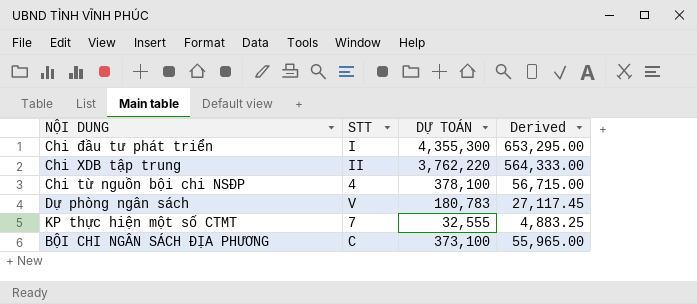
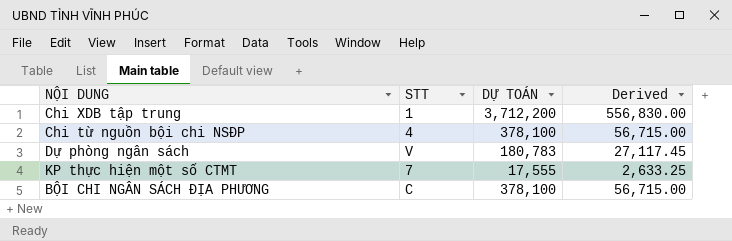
row Chi đầu tư phát triển: I | 4,355,300 | 653,295.00 -> none
Chi XDB tập trung | STT: II -> 1
Chi XDB tập trung | DỰ TOÁN: 3,762,220 -> 3,712,200
Chi XDB tập trung | Derived: 564,333.00 -> 556,830.00
KP thực hiện một số CTMT | DỰ TOÁN: 32,555 -> 17,555
KP thực hiện một số CTMT | Derived: 4,883.25 -> 2,633.25
BỘI CHI NGÂN SÁCH ĐỊA PHƯƠNG | DỰ TOÁN: 373,100 -> 378,100
BỘI CHI NGÂN SÁCH ĐỊA PHƯƠNG | Derived: 55,965.00 -> 56,715.00

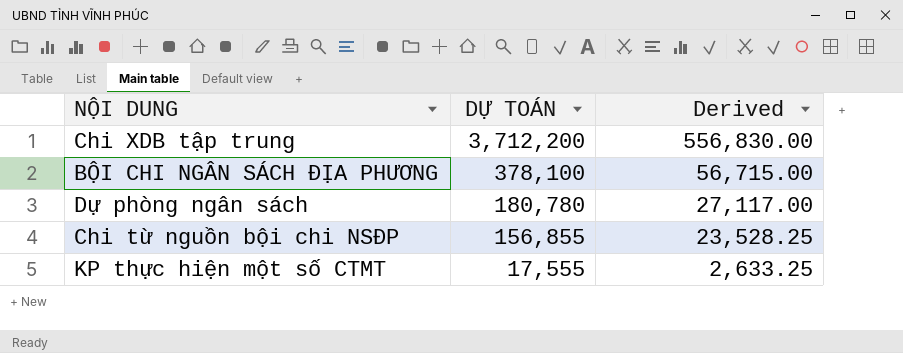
row order: none -> DỰ TOÁN descending
column STT | position: 2 -> none
Dự phòng ngân sách | DỰ TOÁN: 180,783 -> 180,780
Dự phòng ngân sách | Derived: 27,117.45 -> 27,117.00
Chi từ nguồn bội chi NSĐP | DỰ TOÁN: 378,100 -> 156,855
Chi từ nguồn bội chi NSĐP | Derived: 56,715.00 -> 23,528.25

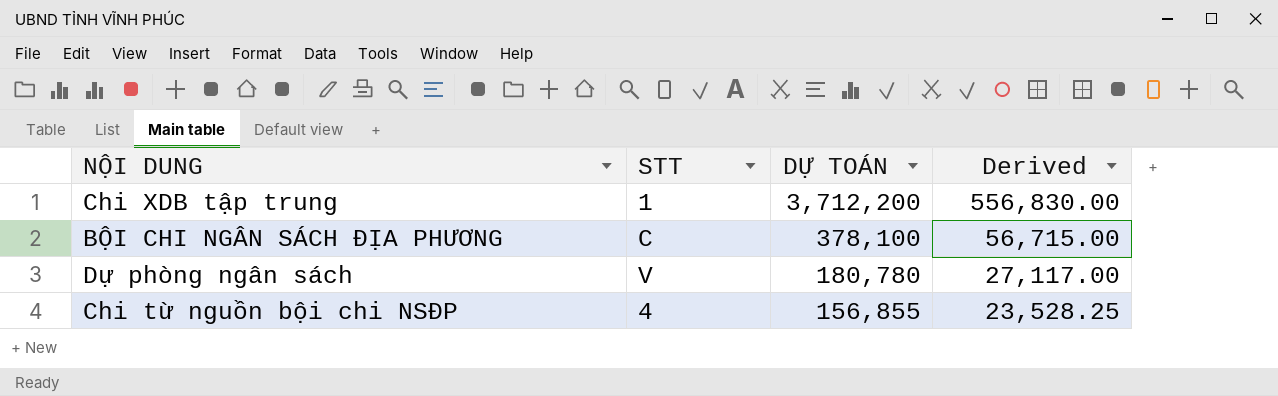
column STT | position: none -> 2
row KP thực hiện một số CTMT: 17,555 | 2,633.25 -> none

